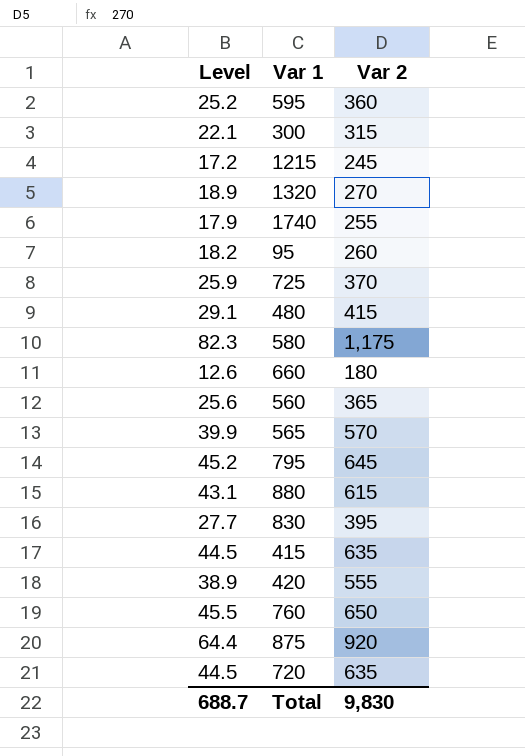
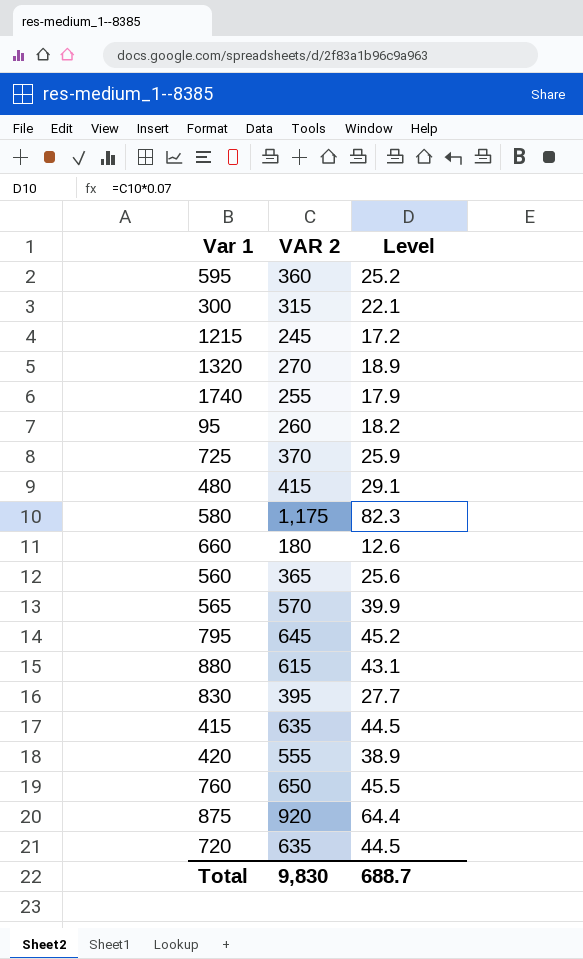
column name: Var 2 -> VAR 2
column Level | position: 1 -> 3

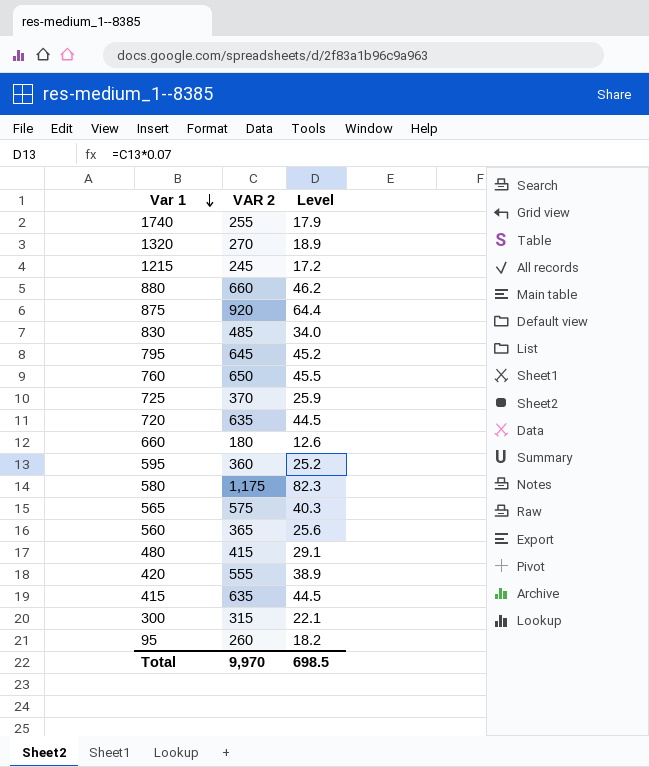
row order: none -> Var 1 descending
880 | VAR 2: 615 -> 660
880 | Level: 43.1 -> 46.2
830 | VAR 2: 395 -> 485
830 | Level: 27.7 -> 34.0
565 | VAR 2: 570 -> 575
565 | Level: 39.9 -> 40.3
Total | VAR 2: 9,830 -> 9,970
Total | Level: 688.7 -> 698.5

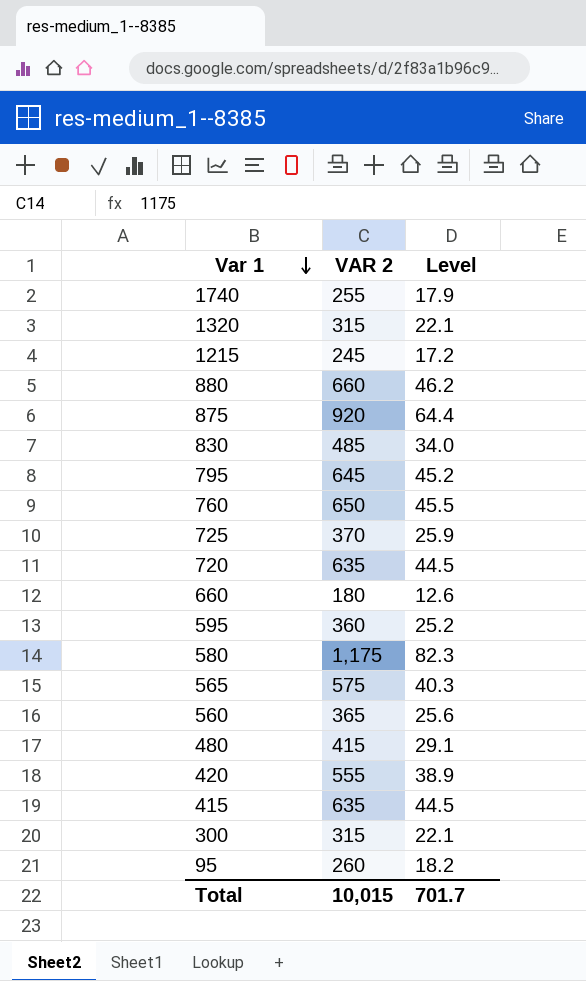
1320 | VAR 2: 270 -> 315
1320 | Level: 18.9 -> 22.1
Total | VAR 2: 9,970 -> 10,015
Total | Level: 698.5 -> 701.7

